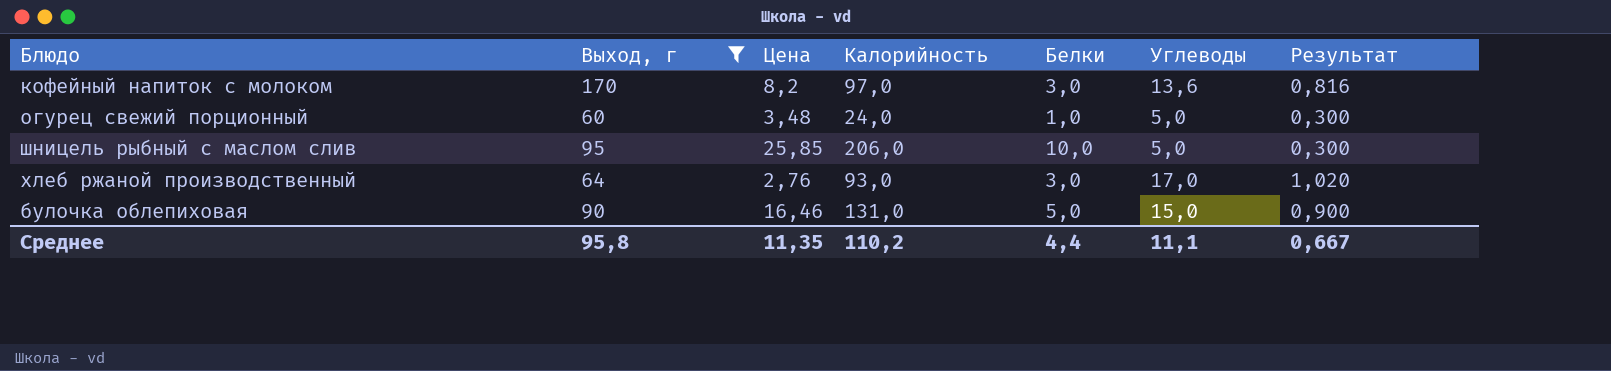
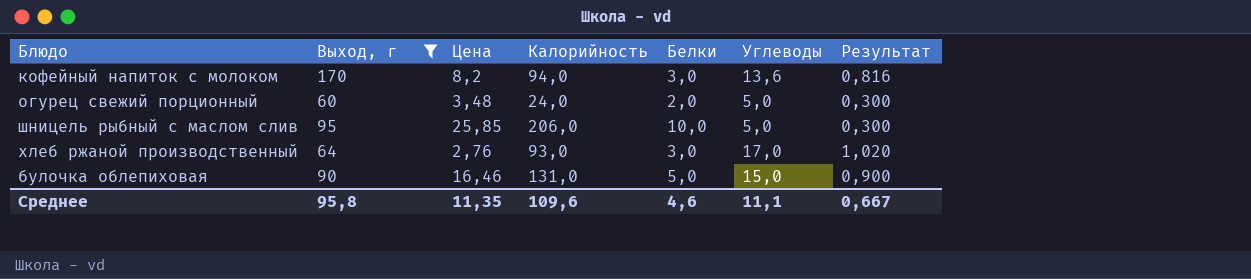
кофейный напиток с молоком | Калорийность: 97,0 -> 94,0
огурец свежий порционный | Белки: 1,0 -> 2,0
Среднее | Калорийность: 110,2 -> 109,6
Среднее | Белки: 4,4 -> 4,6

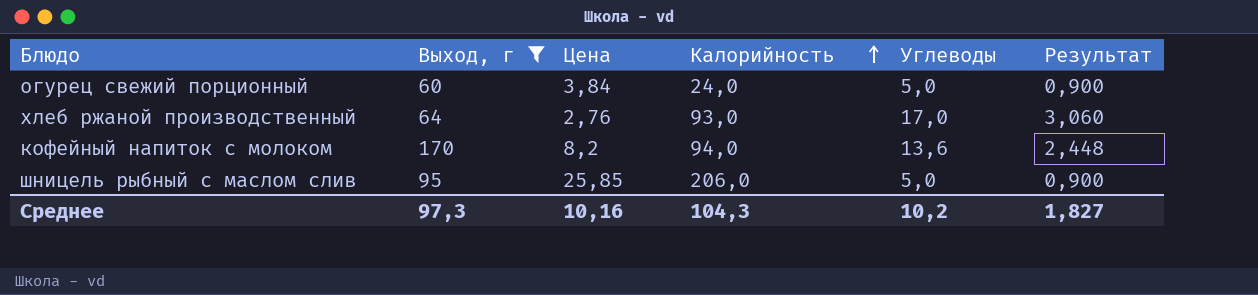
row order: none -> Калорийность ascending
column Белки | position: 5 -> none
column Результат | formula: [Углеводы] * 0,06 -> [Углеводы] * 0,18
row булочка облепиховая: 90 | 16,46 | 131,0 | 5,0 | 15,0 | 0,900 -> none
огурец свежий порционный | Цена: 3,48 -> 3,84
Среднее | Выход, г: 95,8 -> 97,3
Среднее | Цена: 11,35 -> 10,16
Среднее | Калорийность: 109,6 -> 104,3
Среднее | Углеводы: 11,1 -> 10,2
Среднее | Результат: 0,667 -> 1,827

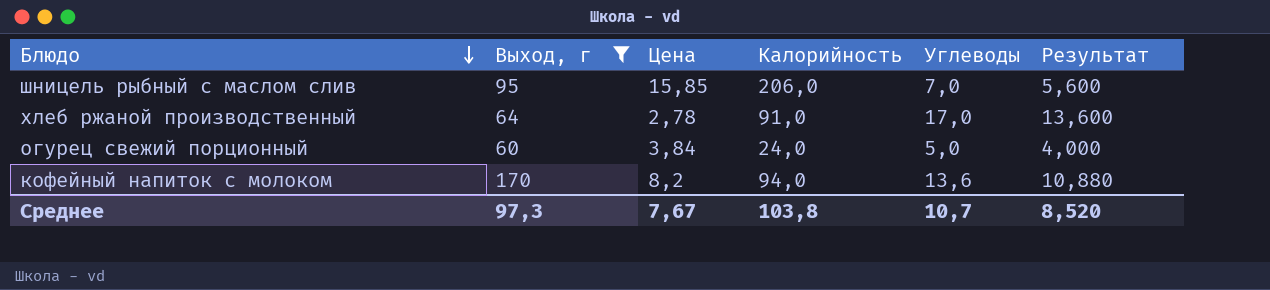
row order: Калорийность ascending -> Блюдо descending
column Результат | formula: [Углеводы] * 0,18 -> [Углеводы] * 0,8
шницель рыбный с маслом слив | Цена: 25,85 -> 15,85
шницель рыбный с маслом слив | Углеводы: 5,0 -> 7,0
хлеб ржаной производственный | Цена: 2,76 -> 2,78
хлеб ржаной производственный | Калорийность: 93,0 -> 91,0
Среднее | Цена: 10,16 -> 7,67
Среднее | Калорийность: 104,3 -> 103,8
Среднее | Углеводы: 10,2 -> 10,7
Среднее | Результат: 1,827 -> 8,520

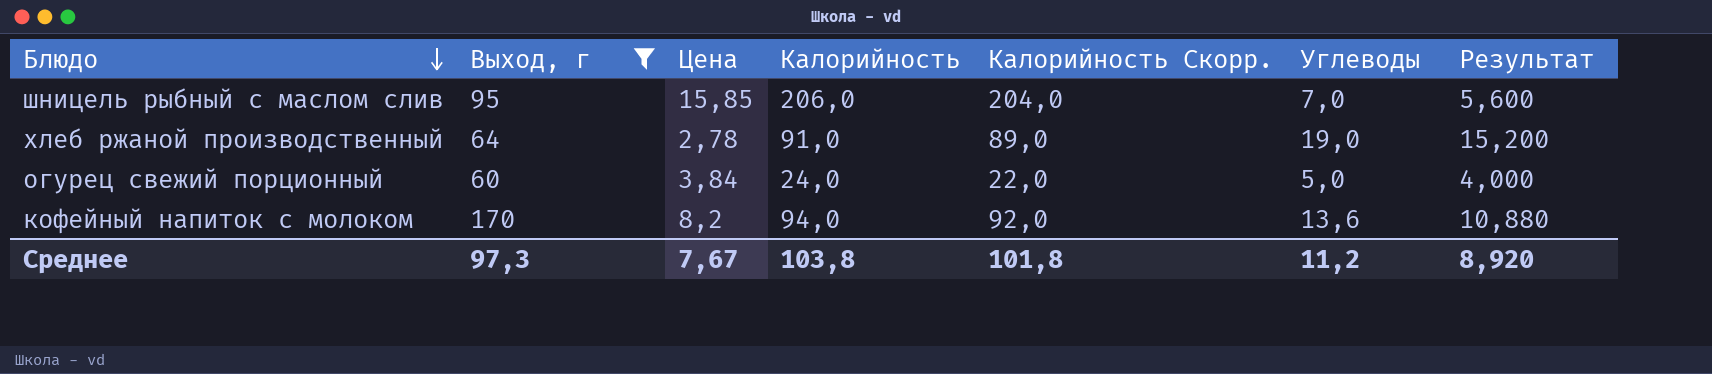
column Калорийность Скорр. | formula: none -> [Калорийность] - 2
хлеб ржаной производственный | Углеводы: 17,0 -> 19,0
хлеб ржаной производственный | Результат: 13,600 -> 15,200
Среднее | Углеводы: 10,7 -> 11,2
Среднее | Результат: 8,520 -> 8,920

